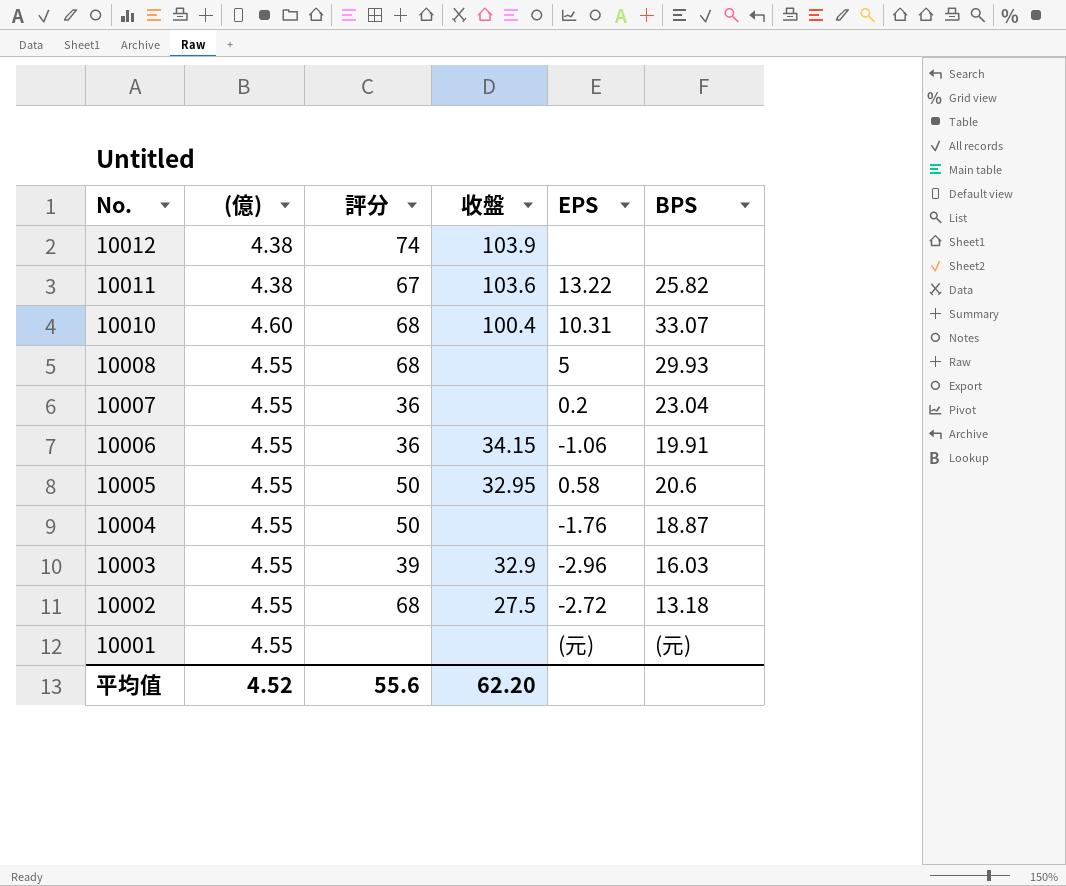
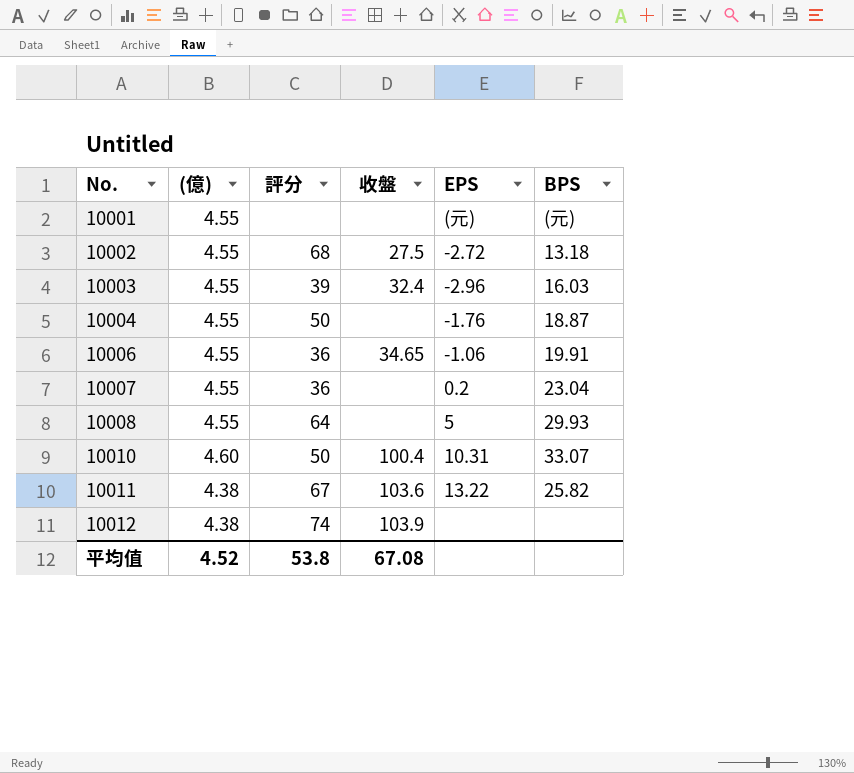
row order: No. descending -> No. ascending
row 10005: 4.55 | 50 | 32.95 | 0.58 | 20.6 -> none
10003 | 收盤: 32.9 -> 32.4
10006 | 收盤: 34.15 -> 34.65
10008 | 評分: 68 -> 64
10010 | 評分: 68 -> 50
平均值 | 評分: 55.6 -> 53.8
平均值 | 收盤: 62.20 -> 67.08

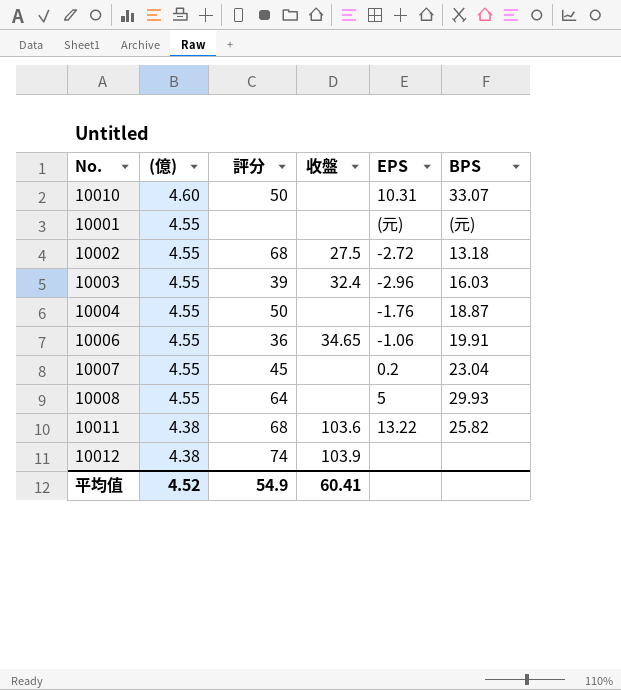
row order: No. ascending -> (億) descending
10010 | 收盤: 100.4 -> none
10007 | 評分: 36 -> 45
10011 | 評分: 67 -> 68
平均值 | 評分: 53.8 -> 54.9
平均值 | 收盤: 67.08 -> 60.41

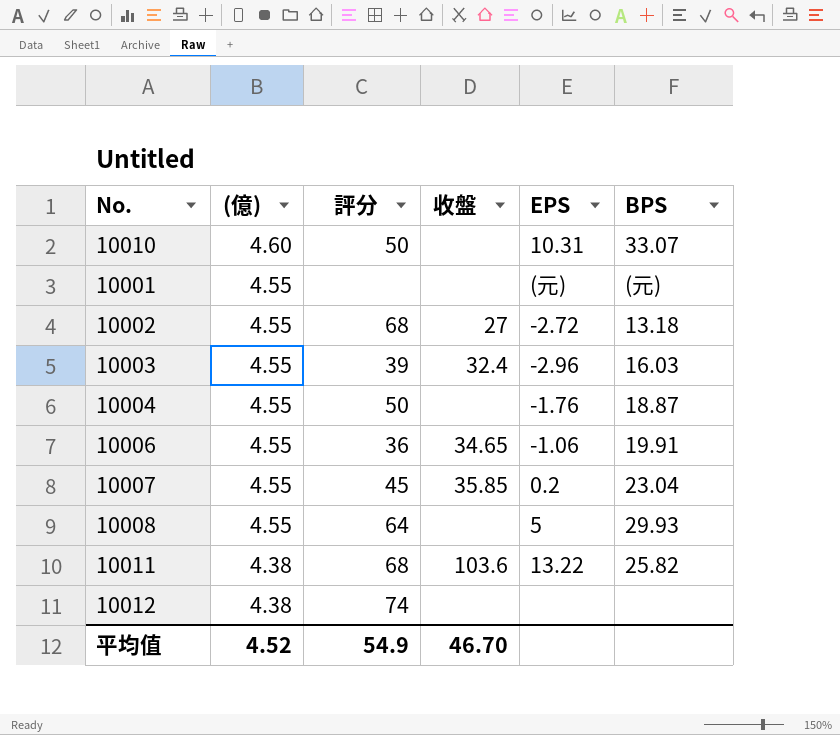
10002 | 收盤: 27.5 -> 27
10007 | 收盤: none -> 35.85
10012 | 收盤: 103.9 -> none
平均值 | 收盤: 60.41 -> 46.70

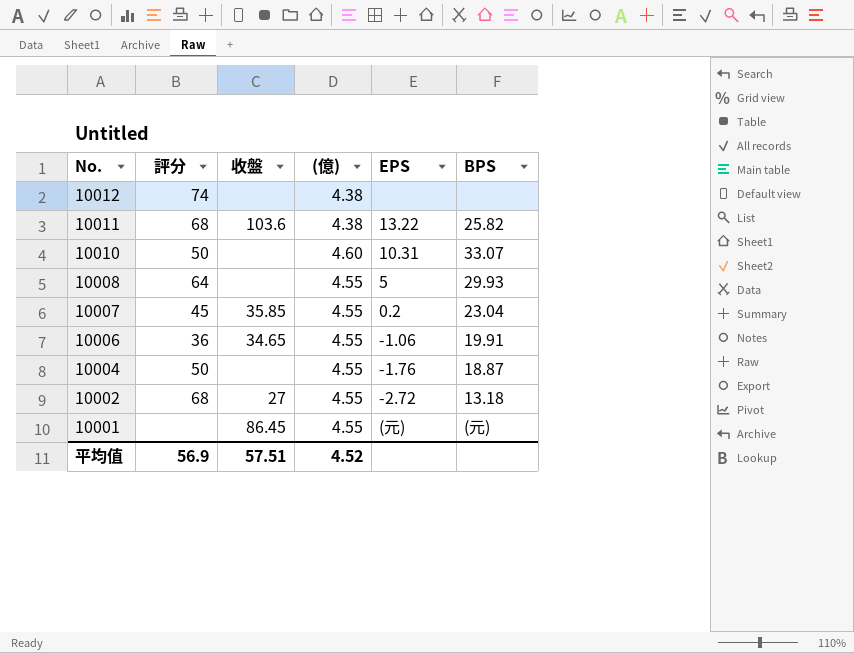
row order: (億) descending -> No. descending
column (億) | position: 2 -> 4
row 10003: 4.55 | 39 | 32.4 | -2.96 | 16.03 -> none
10001 | 收盤: none -> 86.45
平均值 | 評分: 54.9 -> 56.9
平均值 | 收盤: 46.70 -> 57.51

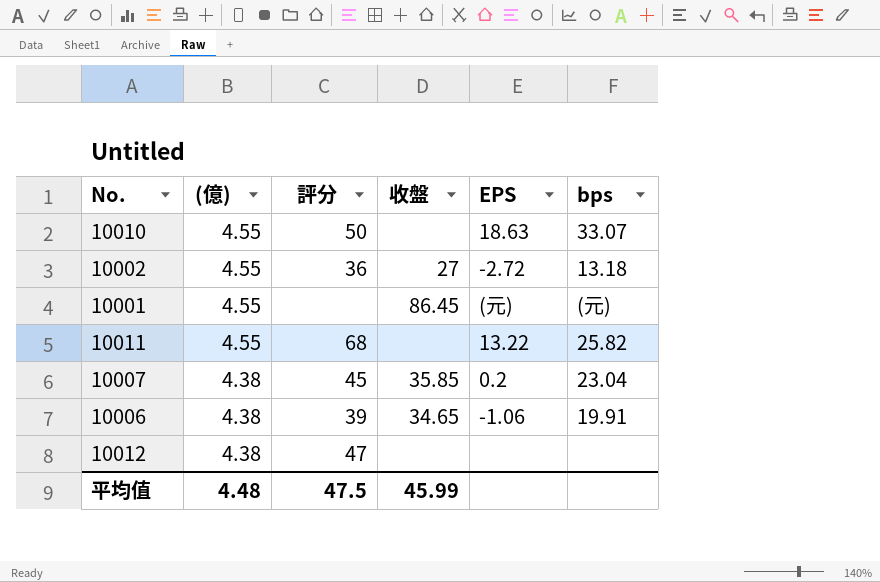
row order: No. descending -> (億) descending
column (億) | position: 4 -> 2
column name: BPS -> bps
row 10008: 64 | none | 4.55 | 5 | 29.93 -> none
row 10004: 50 | none | 4.55 | -1.76 | 18.87 -> none
10010 | (億): 4.60 -> 4.55
10010 | EPS: 10.31 -> 18.63
10002 | 評分: 68 -> 36
10011 | (億): 4.38 -> 4.55
10011 | 收盤: 103.6 -> none
10007 | (億): 4.55 -> 4.38
10006 | (億): 4.55 -> 4.38
10006 | 評分: 36 -> 39
10012 | 評分: 74 -> 47
平均值 | (億): 4.52 -> 4.48
平均值 | 評分: 56.9 -> 47.5
平均值 | 收盤: 57.51 -> 45.99

